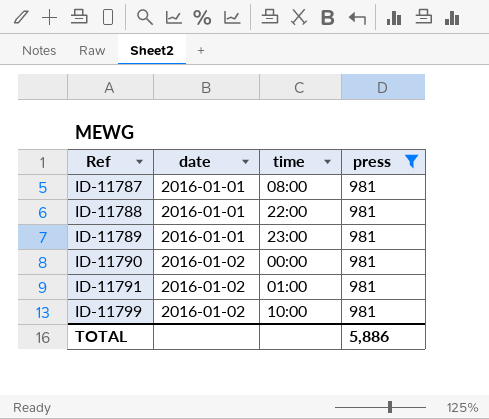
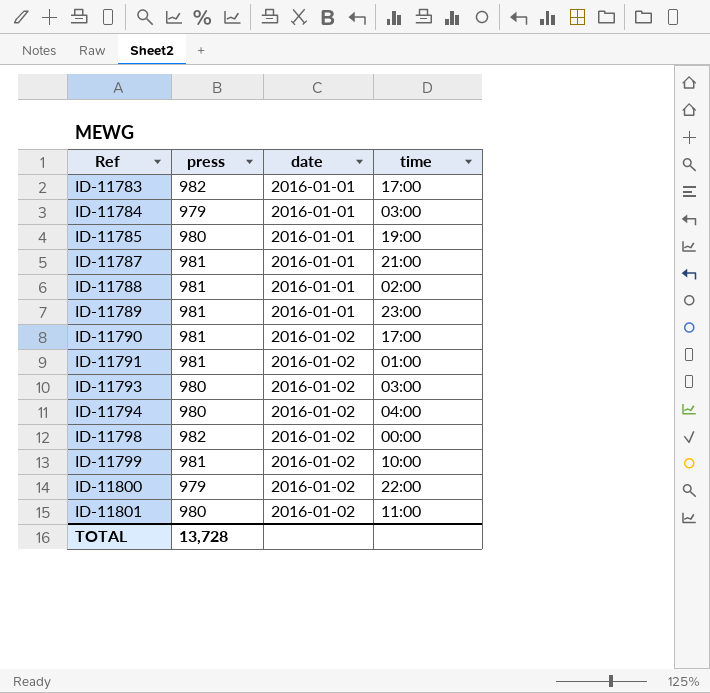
filter: press = 981 -> none
column press | position: 4 -> 2
ID-11787 | time: 08:00 -> 21:00
ID-11788 | time: 22:00 -> 02:00
ID-11790 | time: 00:00 -> 17:00
TOTAL | press: 5,886 -> 13,728

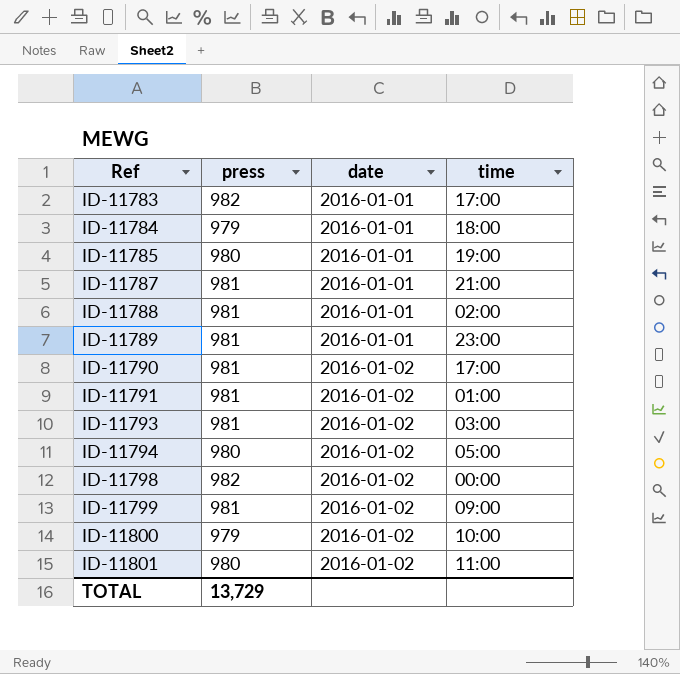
ID-11784 | time: 03:00 -> 18:00
ID-11793 | press: 980 -> 981
ID-11794 | time: 04:00 -> 05:00
ID-11799 | time: 10:00 -> 09:00
ID-11800 | time: 22:00 -> 10:00
TOTAL | press: 13,728 -> 13,729

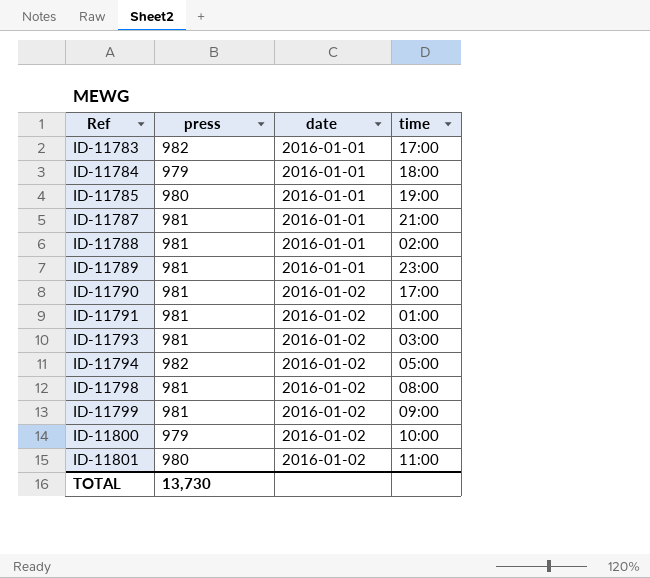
ID-11794 | press: 980 -> 982
ID-11798 | press: 982 -> 981
ID-11798 | time: 00:00 -> 08:00
TOTAL | press: 13,729 -> 13,730

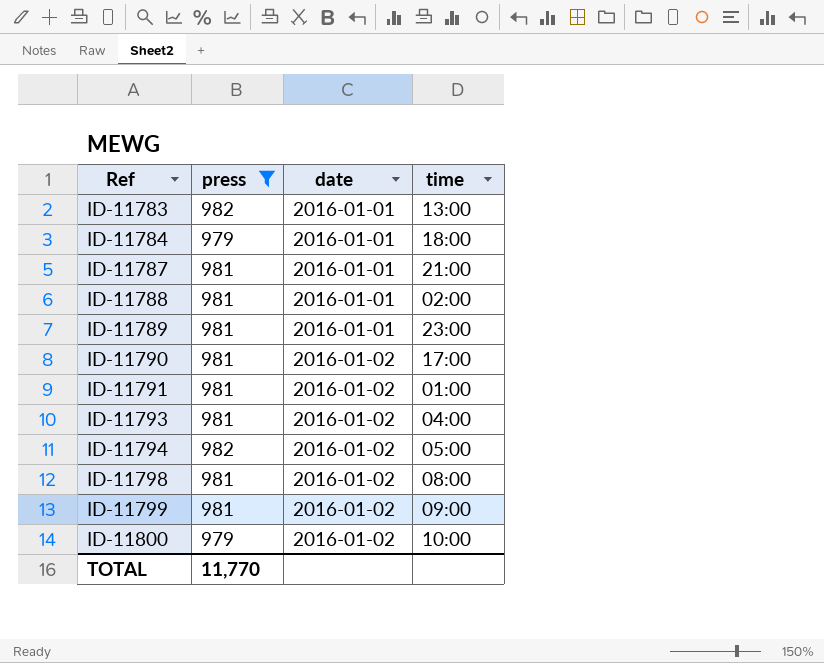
filter: none -> press != 980
ID-11783 | time: 17:00 -> 13:00
ID-11793 | time: 03:00 -> 04:00
TOTAL | press: 13,730 -> 11,770

